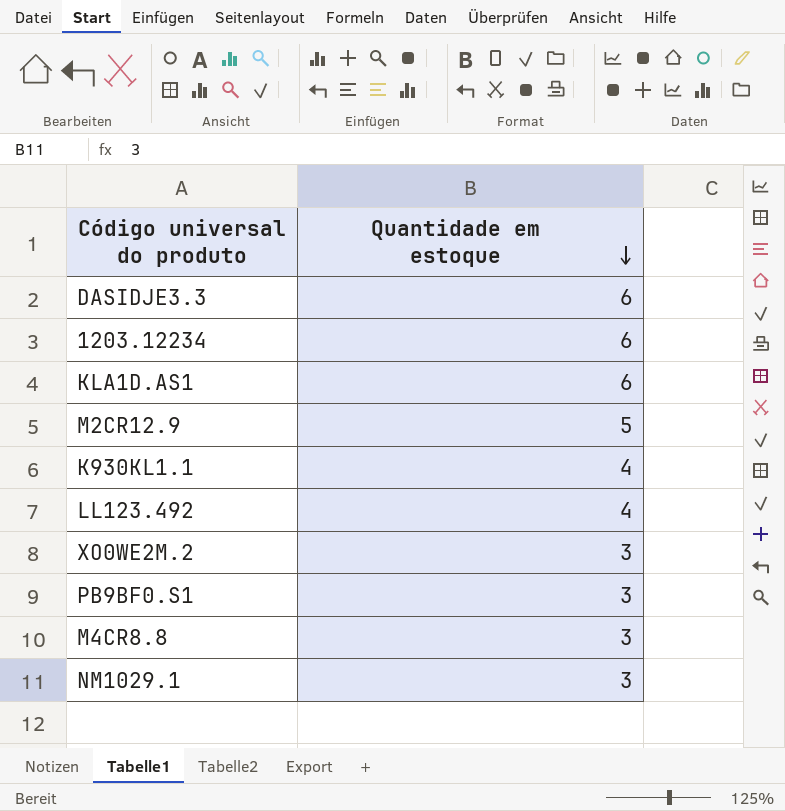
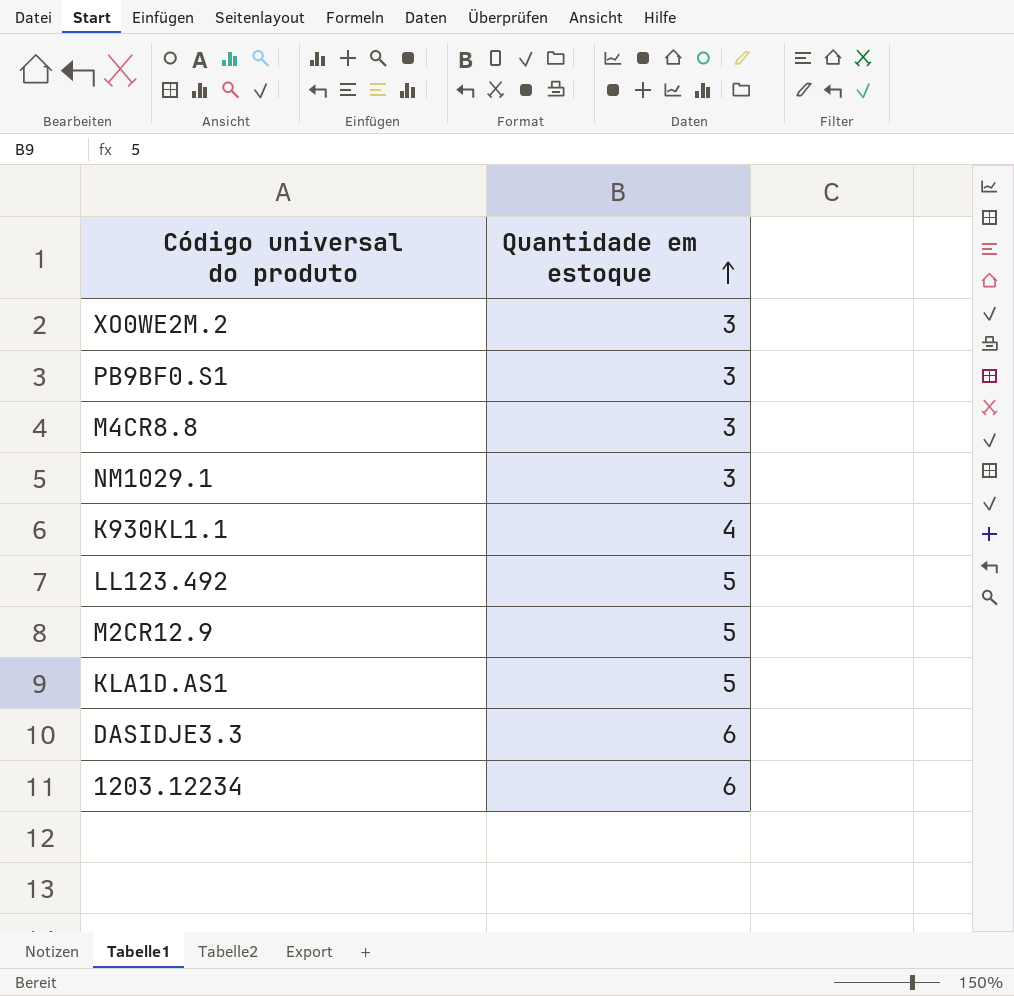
row order: Quantidade em estoque descending -> Quantidade em estoque ascending
LL123.492 | Quantidade em estoque: 4 -> 5
KLA1D.AS1 | Quantidade em estoque: 6 -> 5

